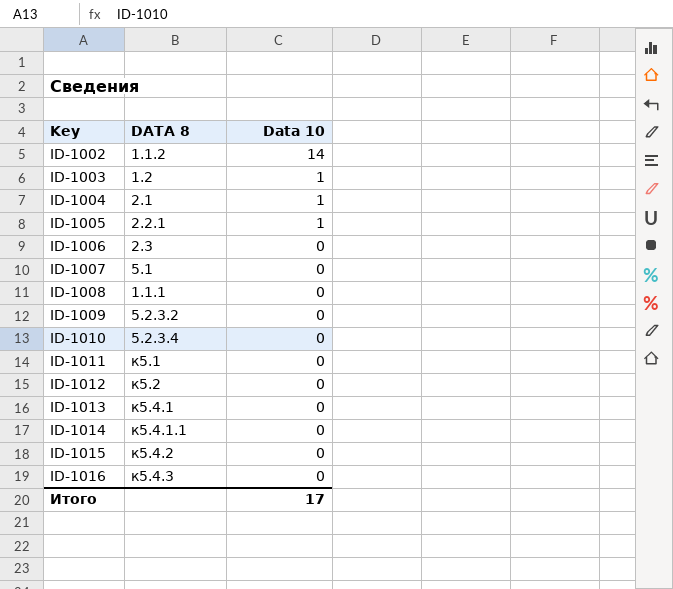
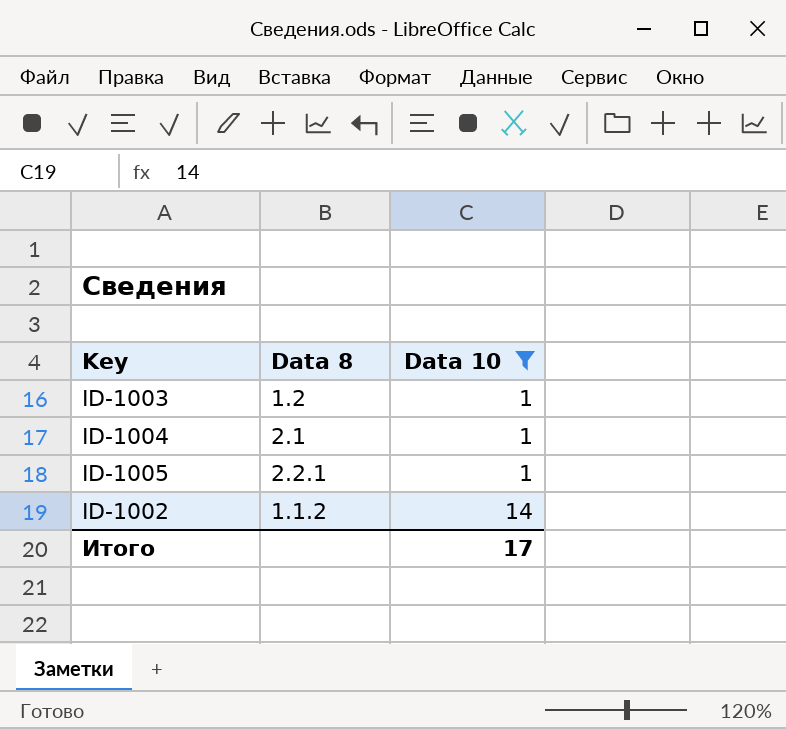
filter: none -> Data 10 != 0
row order: Key ascending -> Data 10 ascending
column name: DATA 8 -> Data 8

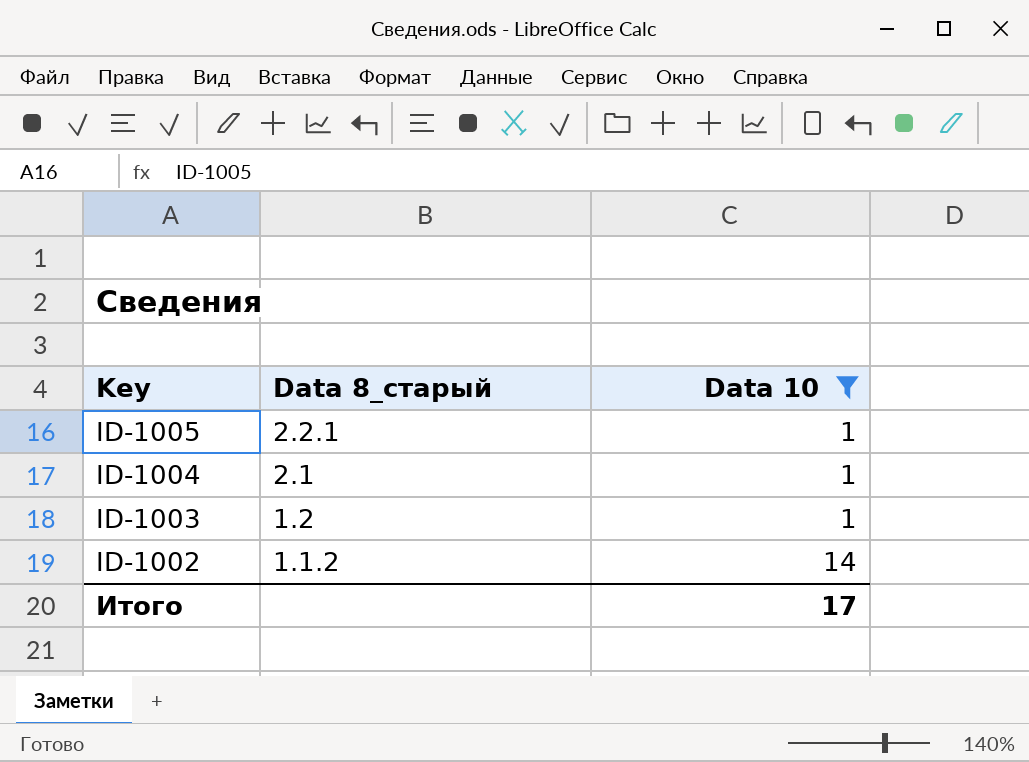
row order: Data 10 ascending -> Key descending
column name: Data 8 -> Data 8_старый

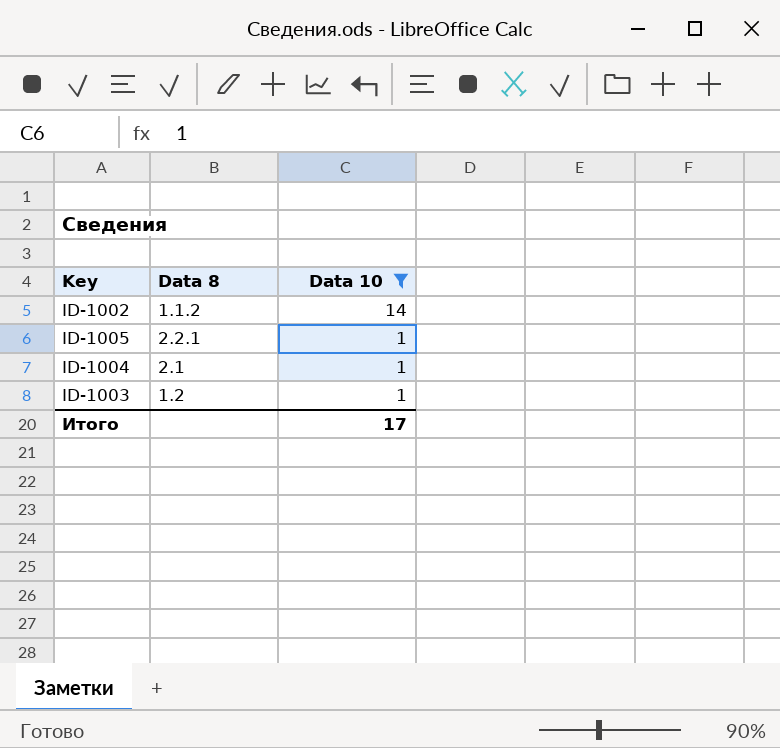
row order: Key descending -> Data 10 descending
column name: Data 8_старый -> Data 8

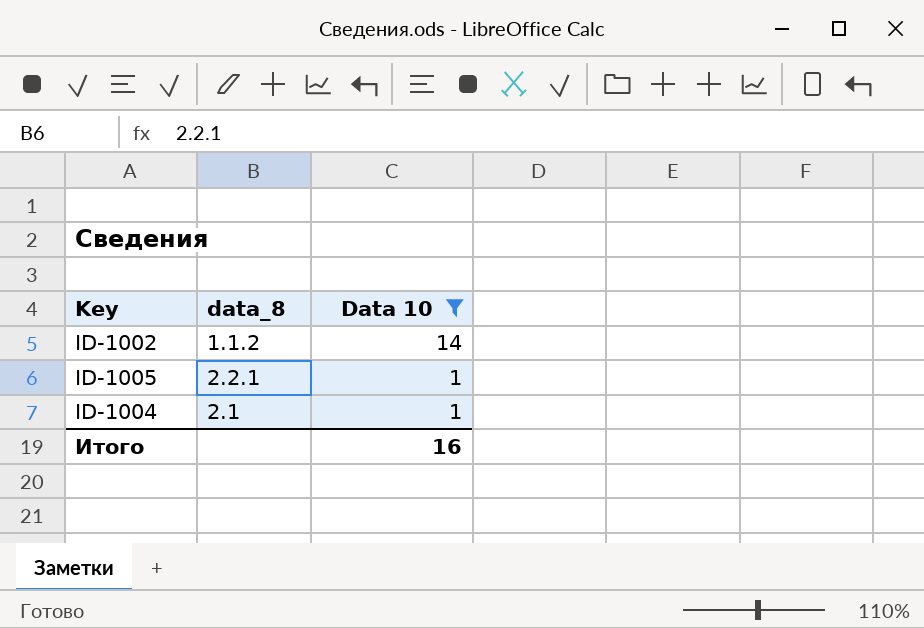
column name: Data 8 -> data_8
row ID-1003: 1.2 | 1 -> none
Итого | Data 10: 17 -> 16

